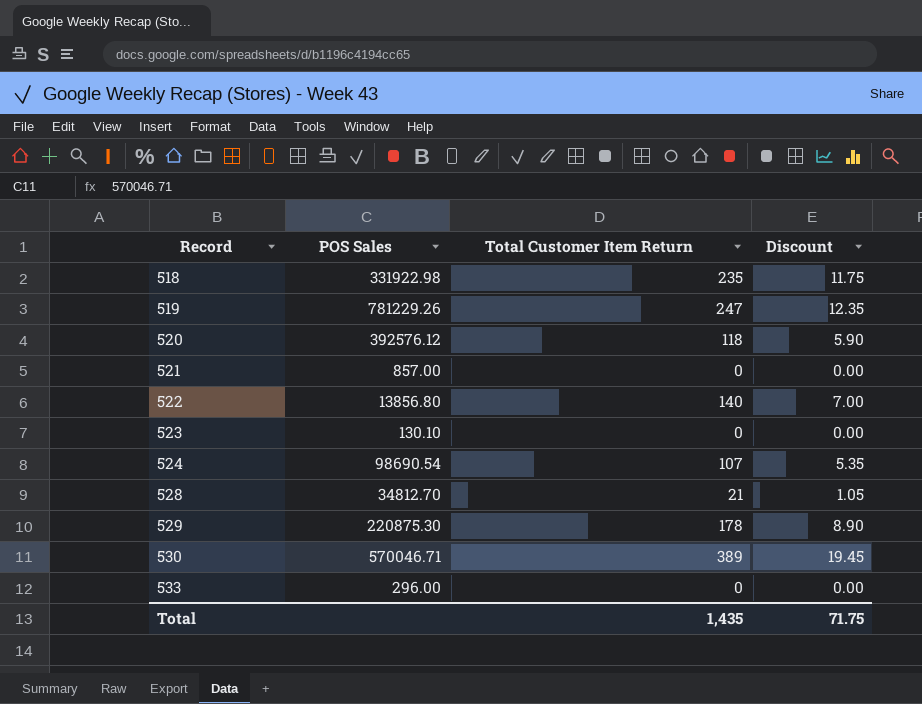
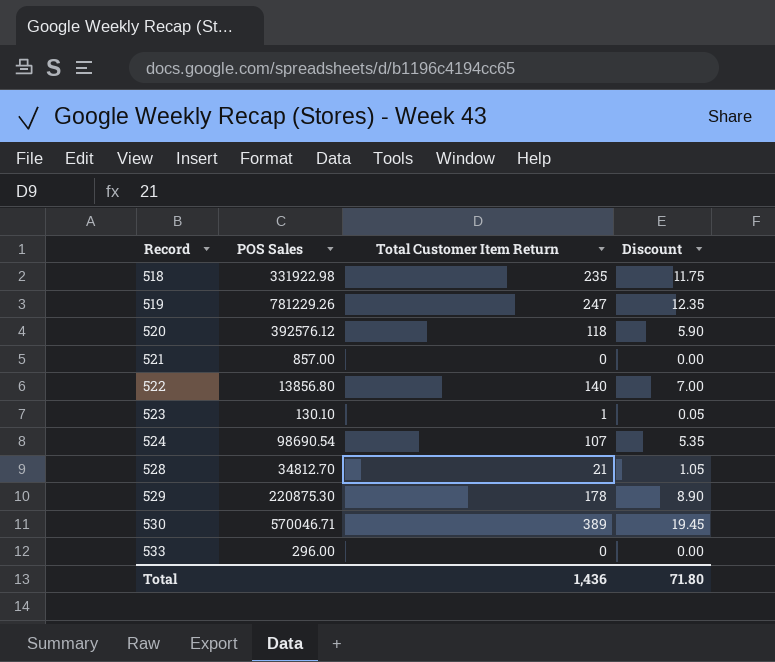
523 | Total Customer Item Return: 0 -> 1
523 | Discount: 0.00 -> 0.05
Total | Total Customer Item Return: 1,435 -> 1,436
Total | Discount: 71.75 -> 71.80

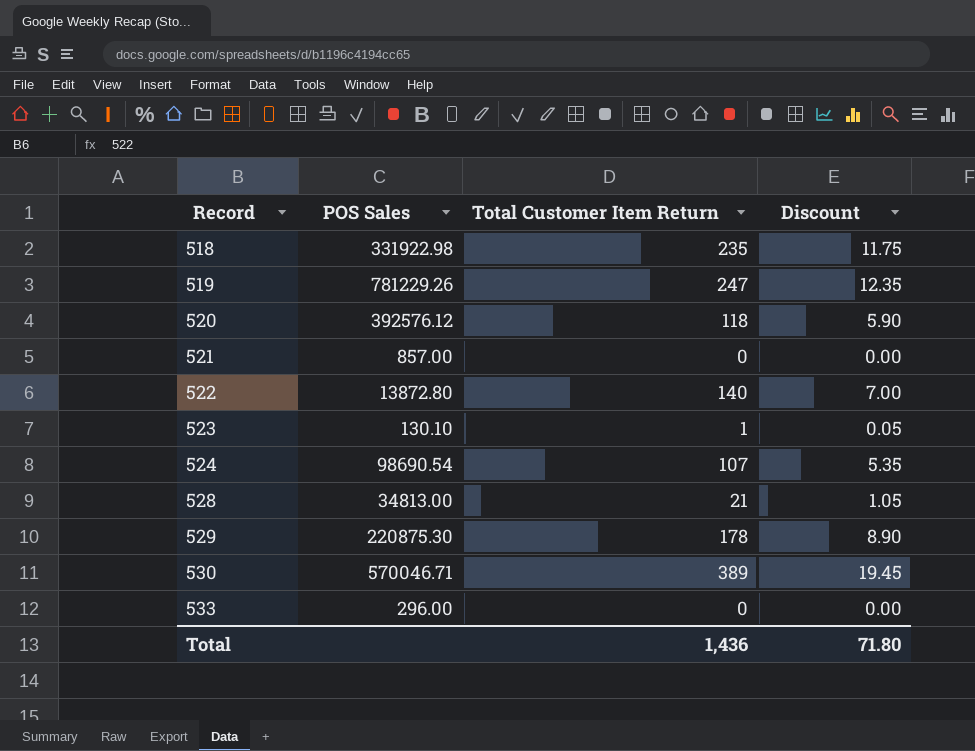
522 | POS Sales: 13856.80 -> 13872.80
528 | POS Sales: 34812.70 -> 34813.00

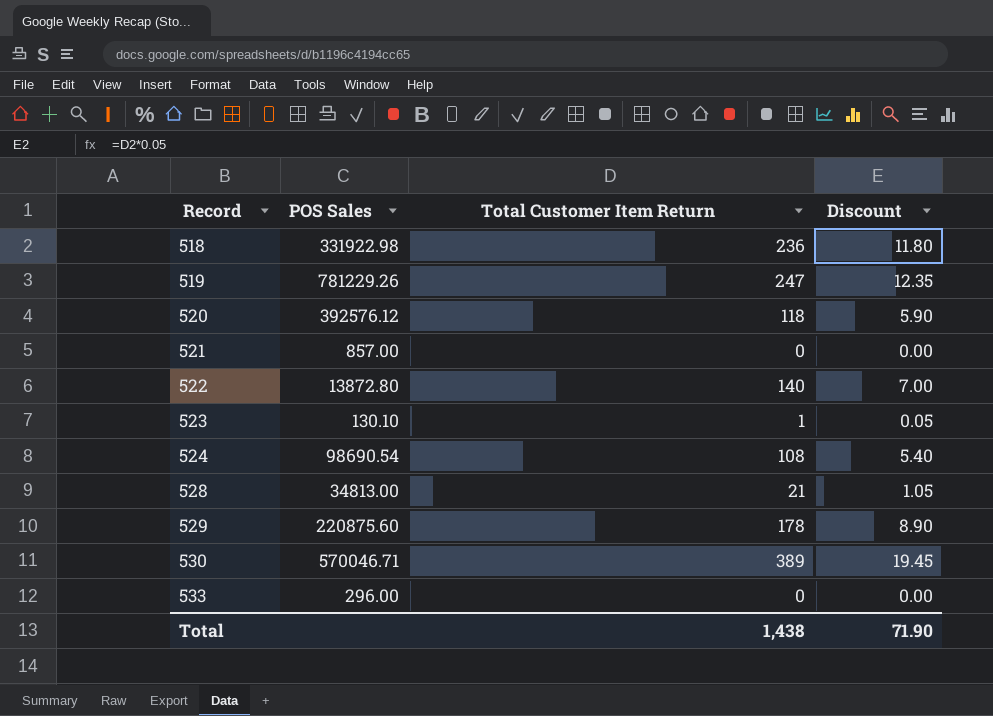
518 | Total Customer Item Return: 235 -> 236
518 | Discount: 11.75 -> 11.80
524 | Total Customer Item Return: 107 -> 108
524 | Discount: 5.35 -> 5.40
529 | POS Sales: 220875.30 -> 220875.60
Total | Total Customer Item Return: 1,436 -> 1,438
Total | Discount: 71.80 -> 71.90

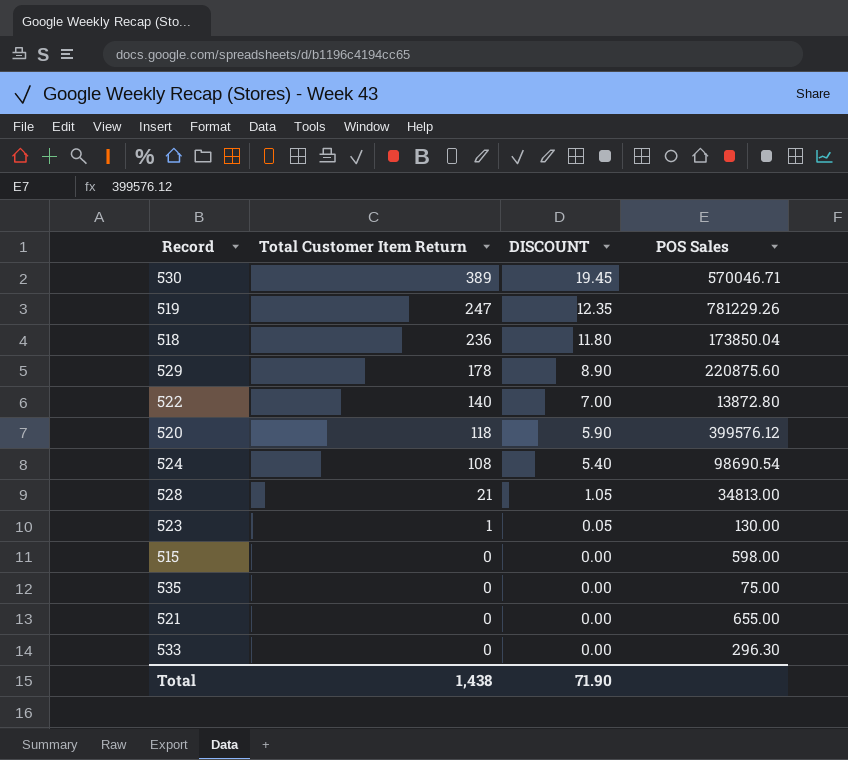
row order: Record ascending -> Total Customer Item Return descending
column name: Discount -> DISCOUNT
column POS Sales | position: 2 -> 4
518 | POS Sales: 331922.98 -> 173850.04
520 | POS Sales: 392576.12 -> 399576.12
523 | POS Sales: 130.10 -> 130.00
row 515: none -> 0 | 0.00 | 598.00
row 535: none -> 0 | 0.00 | 75.00
521 | POS Sales: 857.00 -> 655.00
533 | POS Sales: 296.00 -> 296.30

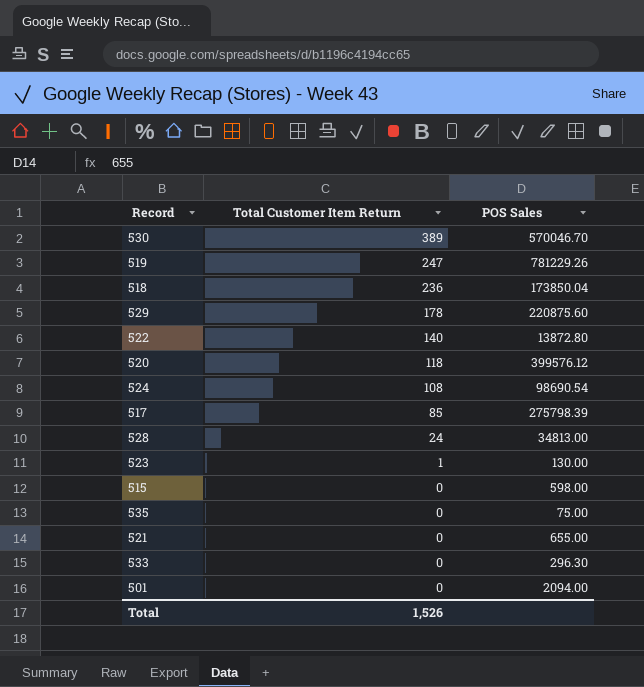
column DISCOUNT | formula: [Total Customer Item Return] * 0.05 -> none
530 | POS Sales: 570046.71 -> 570046.70
row 517: none -> 85 | 275798.39
528 | Total Customer Item Return: 21 -> 24
row 501: none -> 0 | 2094.00
Total | Total Customer Item Return: 1,438 -> 1,526

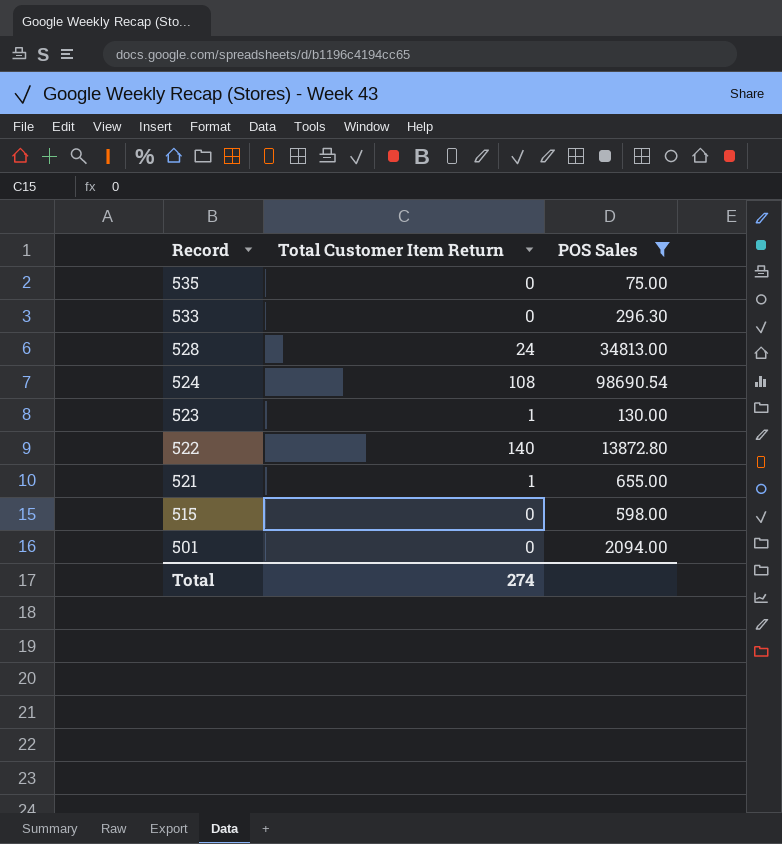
filter: none -> POS Sales <= 98690.54
row order: Total Customer Item Return descending -> Record descending
521 | Total Customer Item Return: 0 -> 1
Total | Total Customer Item Return: 1,526 -> 274

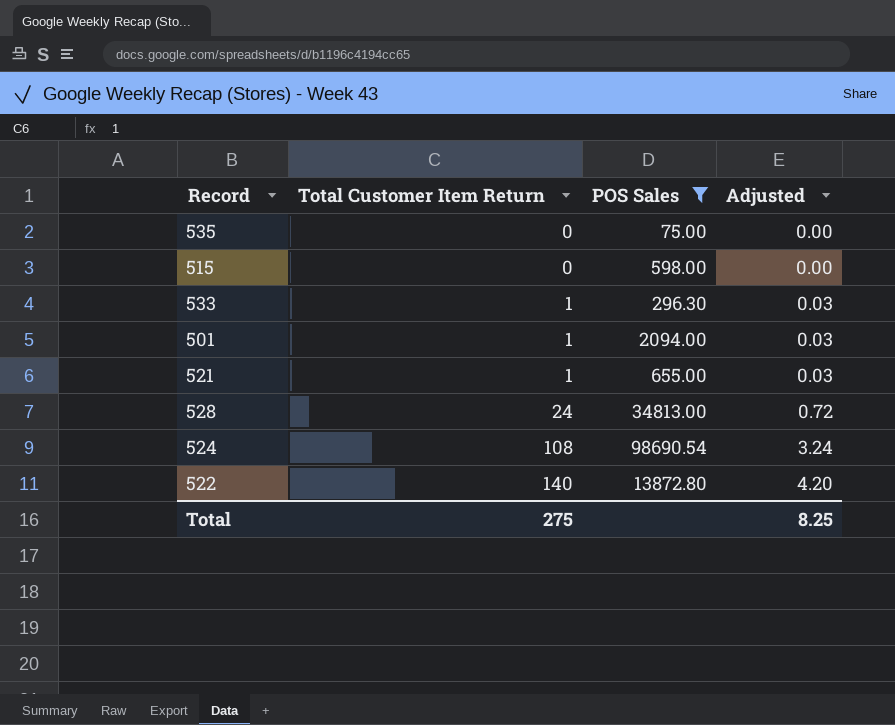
row order: Record descending -> Total Customer Item Return ascending
column Adjusted | formula: none -> [Total Customer Item Return] * 0.03
row 523: 1 | 130.00 -> none
533 | Total Customer Item Return: 0 -> 1
501 | Total Customer Item Return: 0 -> 1
Total | Total Customer Item Return: 274 -> 275

